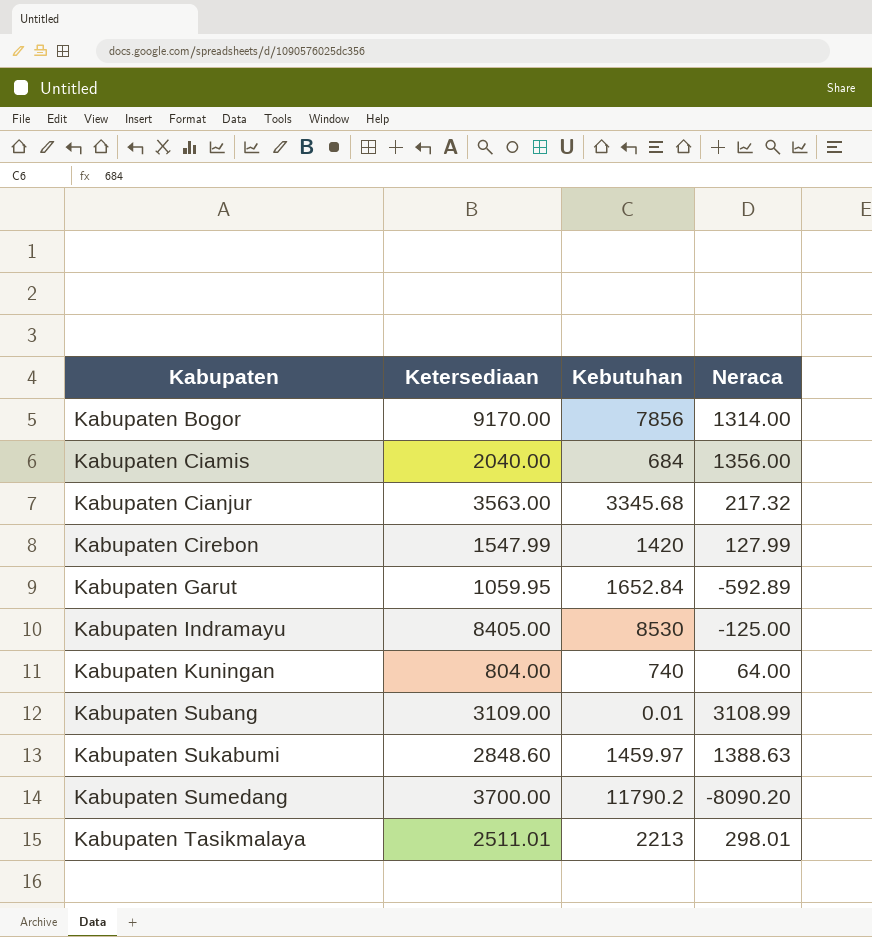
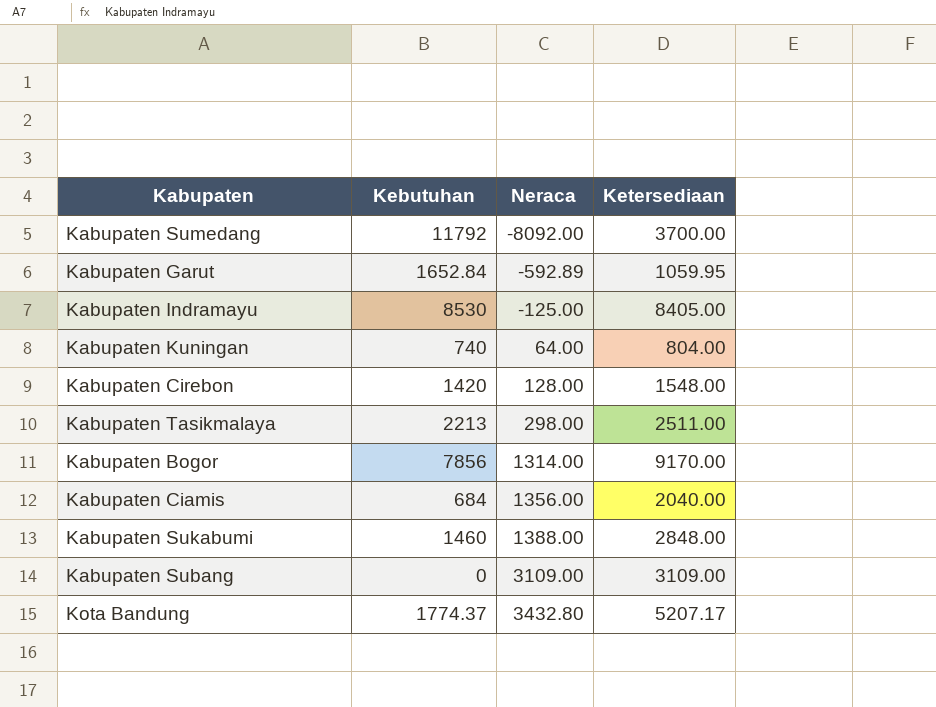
row order: Kabupaten ascending -> Neraca ascending
column Ketersediaan | position: 2 -> 4
row Kabupaten Cianjur: 3563.00 | 3345.68 | 217.32 -> none
Kabupaten Sumedang | Kebutuhan: 11790.2 -> 11792
Kabupaten Sumedang | Neraca: -8090.20 -> -8092.00
Kabupaten Cirebon | Neraca: 127.99 -> 128.00
Kabupaten Cirebon | Ketersediaan: 1547.99 -> 1548.00
Kabupaten Tasikmalaya | Neraca: 298.01 -> 298.00
Kabupaten Tasikmalaya | Ketersediaan: 2511.01 -> 2511.00
Kabupaten Sukabumi | Kebutuhan: 1459.97 -> 1460
Kabupaten Sukabumi | Neraca: 1388.63 -> 1388.00
Kabupaten Sukabumi | Ketersediaan: 2848.60 -> 2848.00
Kabupaten Subang | Kebutuhan: 0.01 -> 0
Kabupaten Subang | Neraca: 3108.99 -> 3109.00
row Kota Bandung: none -> 1774.37 | 3432.80 | 5207.17

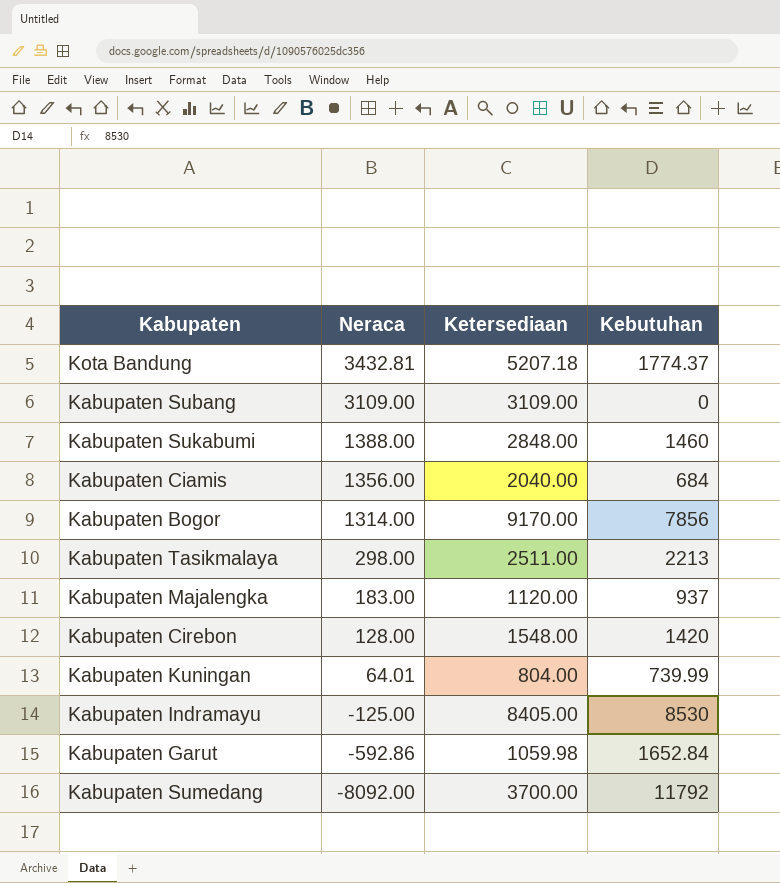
row order: Neraca ascending -> Neraca descending
column Kebutuhan | position: 2 -> 4
Kota Bandung | Neraca: 3432.80 -> 3432.81
Kota Bandung | Ketersediaan: 5207.17 -> 5207.18
row Kabupaten Majalengka: none -> 183.00 | 1120.00 | 937
Kabupaten Kuningan | Neraca: 64.00 -> 64.01
Kabupaten Kuningan | Kebutuhan: 740 -> 739.99
Kabupaten Garut | Neraca: -592.89 -> -592.86
Kabupaten Garut | Ketersediaan: 1059.95 -> 1059.98

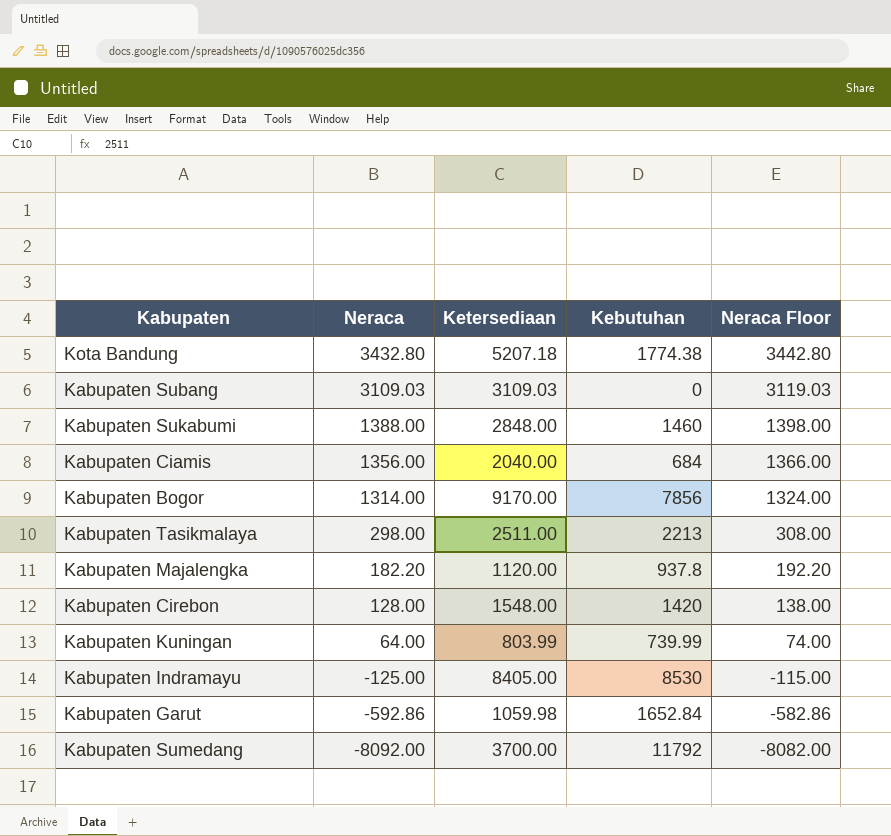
column Neraca Floor | formula: none -> [Neraca] + 10
Kota Bandung | Neraca: 3432.81 -> 3432.80
Kota Bandung | Kebutuhan: 1774.37 -> 1774.38
Kabupaten Subang | Neraca: 3109.00 -> 3109.03
Kabupaten Subang | Ketersediaan: 3109.00 -> 3109.03
Kabupaten Majalengka | Neraca: 183.00 -> 182.20
Kabupaten Majalengka | Kebutuhan: 937 -> 937.8
Kabupaten Kuningan | Neraca: 64.01 -> 64.00
Kabupaten Kuningan | Ketersediaan: 804.00 -> 803.99

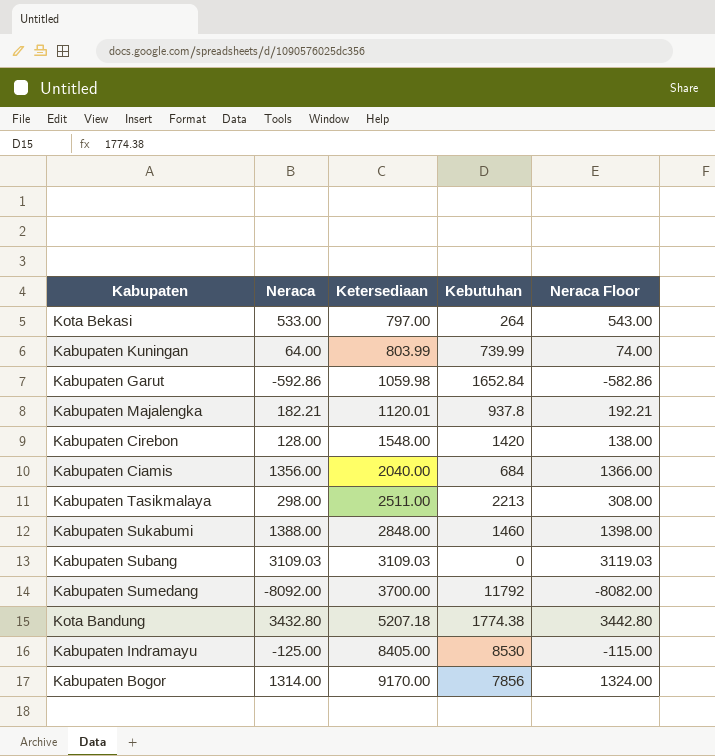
row order: Neraca descending -> Ketersediaan ascending
row Kota Bekasi: none -> 533.00 | 797.00 | 264 | 543.00
Kabupaten Majalengka | Neraca: 182.20 -> 182.21
Kabupaten Majalengka | Ketersediaan: 1120.00 -> 1120.01
Kabupaten Majalengka | Neraca Floor: 192.20 -> 192.21

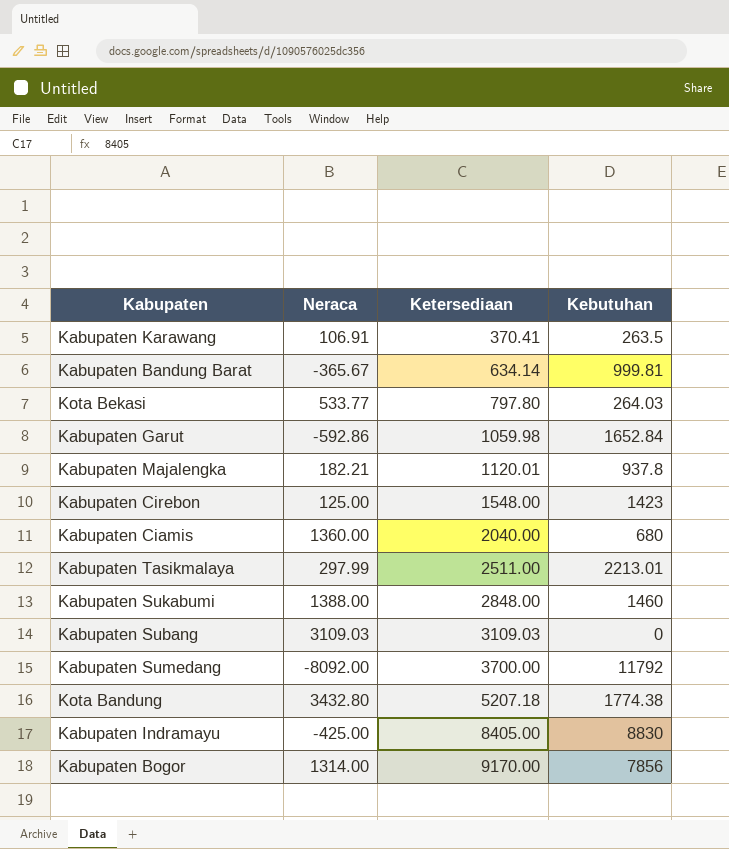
column Neraca Floor | formula: [Neraca] + 10 -> none
row Kabupaten Kuningan: 64.00 | 803.99 | 739.99 | 74.00 -> none
row Kabupaten Karawang: none -> 106.91 | 370.41 | 263.5
row Kabupaten Bandung Barat: none -> -365.67 | 634.14 | 999.81
Kota Bekasi | Neraca: 533.00 -> 533.77
Kota Bekasi | Ketersediaan: 797.00 -> 797.80
Kota Bekasi | Kebutuhan: 264 -> 264.03
Kabupaten Cirebon | Neraca: 128.00 -> 125.00
Kabupaten Cirebon | Kebutuhan: 1420 -> 1423
Kabupaten Ciamis | Neraca: 1356.00 -> 1360.00
Kabupaten Ciamis | Kebutuhan: 684 -> 680
Kabupaten Tasikmalaya | Neraca: 298.00 -> 297.99
Kabupaten Tasikmalaya | Kebutuhan: 2213 -> 2213.01
Kabupaten Indramayu | Neraca: -125.00 -> -425.00
Kabupaten Indramayu | Kebutuhan: 8530 -> 8830

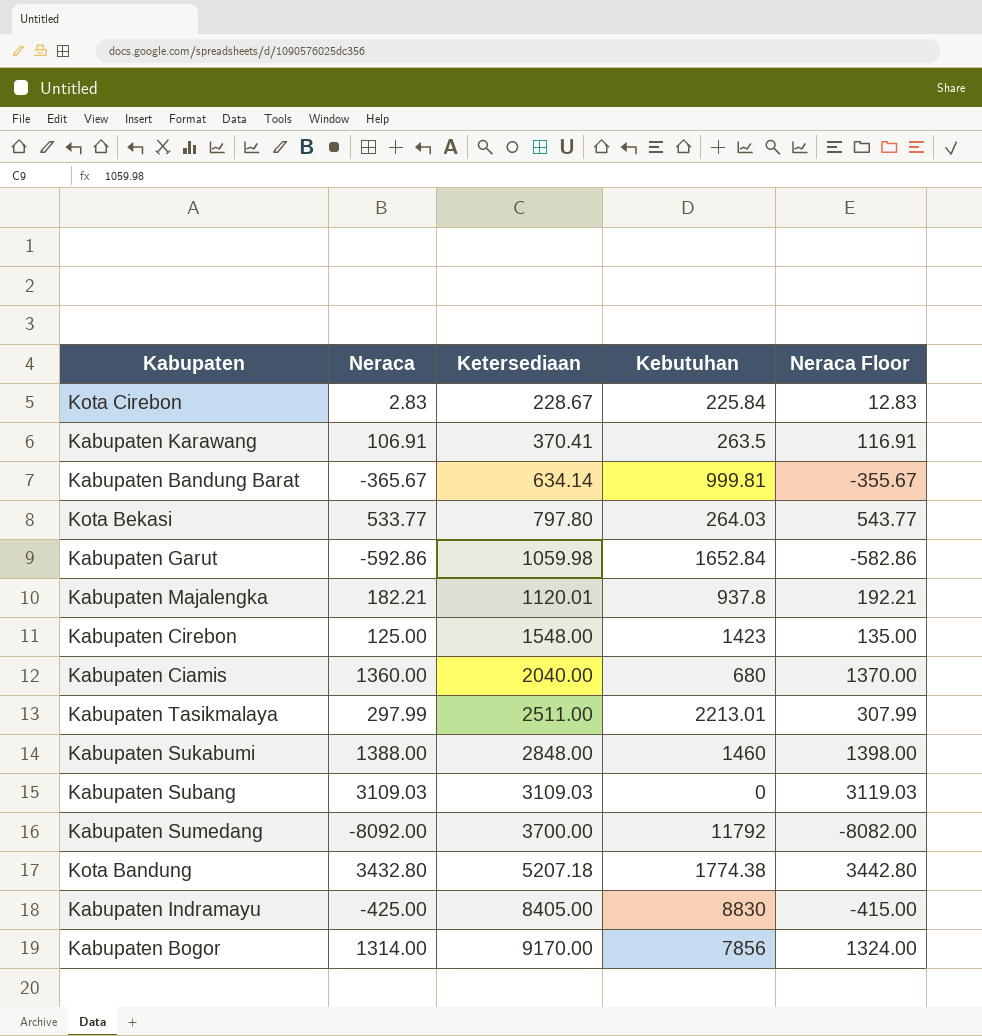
column Neraca Floor | formula: none -> [Neraca] + 10
row Kota Cirebon: none -> 2.83 | 228.67 | 225.84 | 12.83

